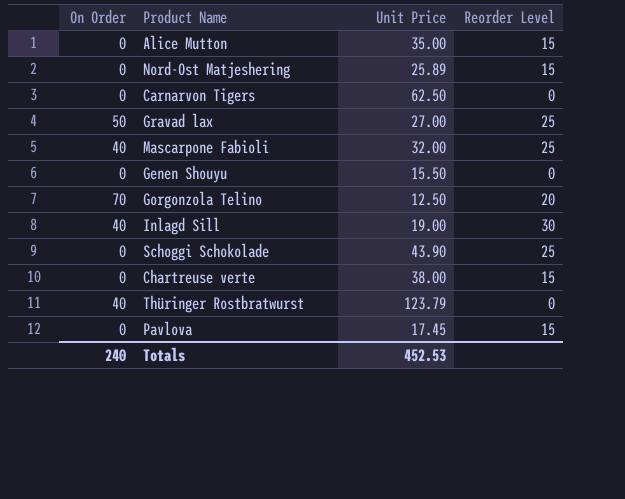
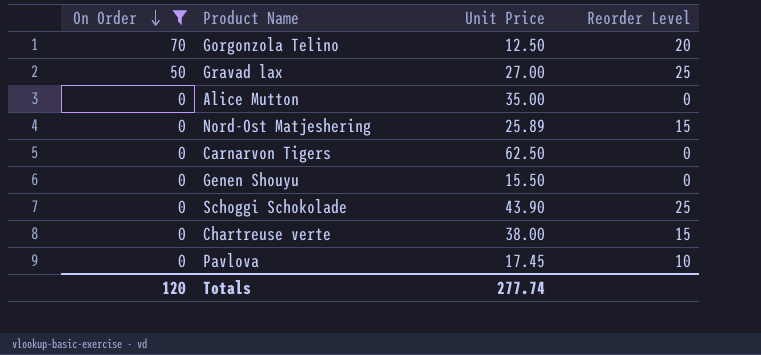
filter: none -> On Order != 40
row order: none -> On Order descending
Alice Mutton | Reorder Level: 15 -> 0
Pavlova | Reorder Level: 15 -> 10
Totals | On Order: 240 -> 120
Totals | Unit Price: 452.53 -> 277.74

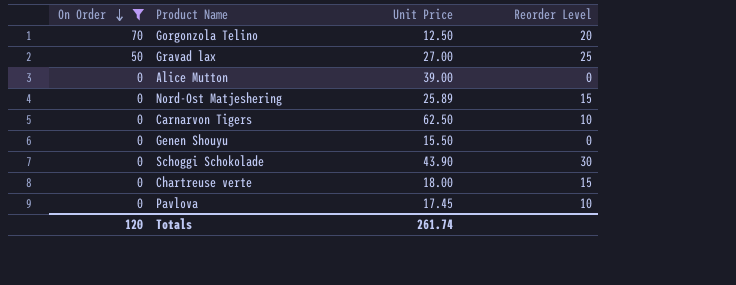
Alice Mutton | Unit Price: 35.00 -> 39.00
Carnarvon Tigers | Reorder Level: 0 -> 10
Schoggi Schokolade | Reorder Level: 25 -> 30
Chartreuse verte | Unit Price: 38.00 -> 18.00
Totals | Unit Price: 277.74 -> 261.74

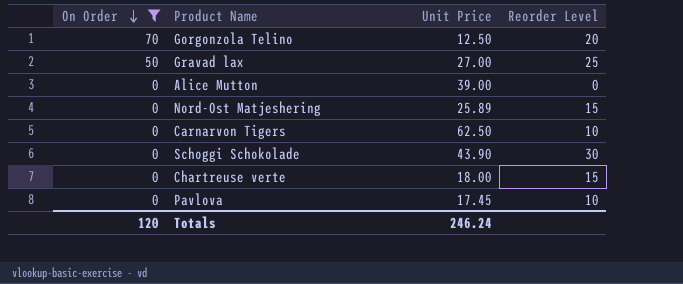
row Genen Shouyu: 0 | 15.50 | 0 -> none
Totals | Unit Price: 261.74 -> 246.24

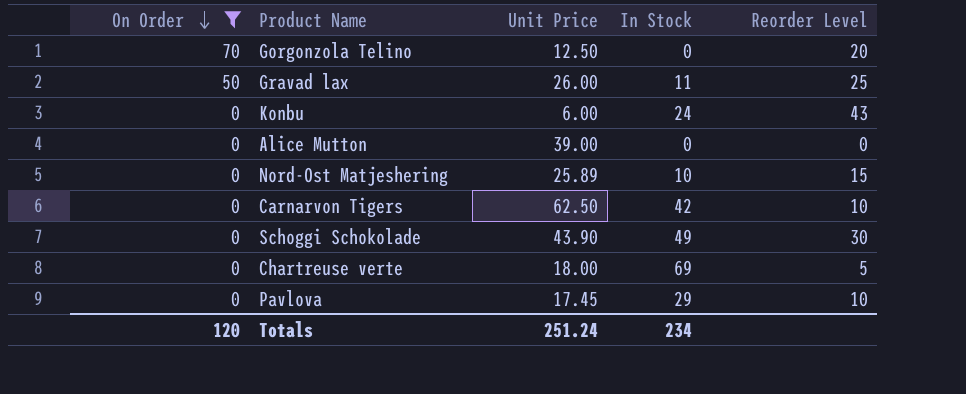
column In Stock | position: none -> 4
Gravad lax | Unit Price: 27.00 -> 26.00
row Konbu: none -> 0 | 6.00 | 24 | 43
Chartreuse verte | Reorder Level: 15 -> 5
Totals | Unit Price: 246.24 -> 251.24

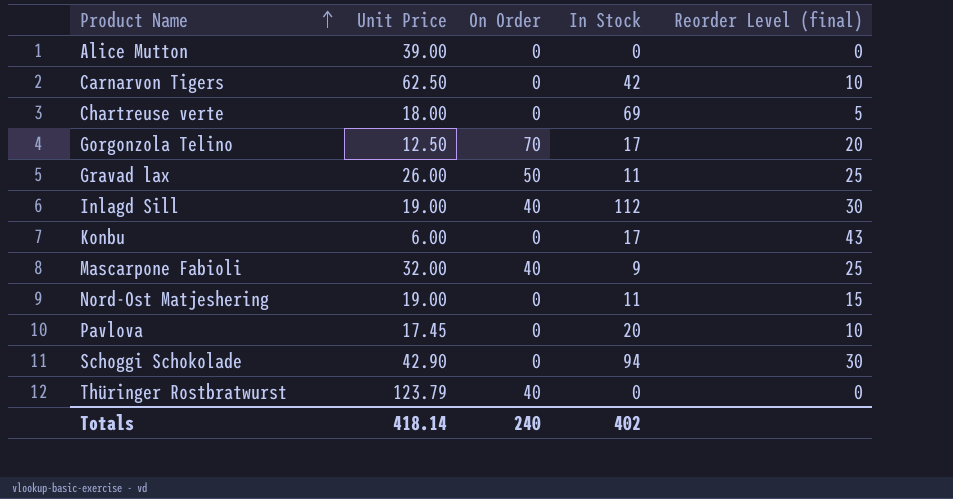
filter: On Order != 40 -> none
row order: On Order descending -> Product Name ascending
column On Order | position: 1 -> 3
column name: Reorder Level -> Reorder Level (final)
Gorgonzola Telino | In Stock: 0 -> 17
Konbu | In Stock: 24 -> 17
Nord-Ost Matjeshering | Unit Price: 25.89 -> 19.00
Nord-Ost Matjeshering | In Stock: 10 -> 11
Pavlova | In Stock: 29 -> 20
Schoggi Schokolade | Unit Price: 43.90 -> 42.90
Schoggi Schokolade | In Stock: 49 -> 94
Totals | Unit Price: 251.24 -> 418.14
Totals | On Order: 120 -> 240
Totals | In Stock: 234 -> 402

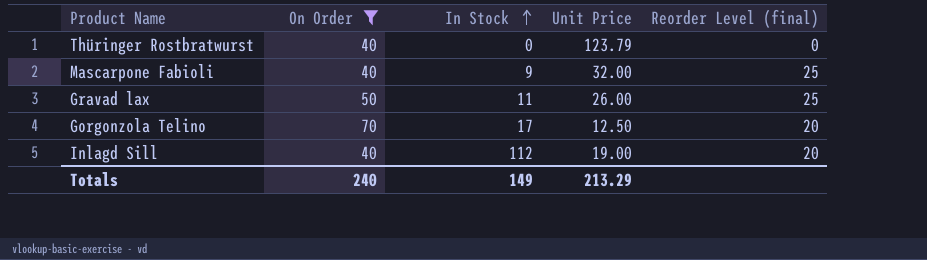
filter: none -> On Order != 0
row order: Product Name ascending -> In Stock ascending
column Unit Price | position: 2 -> 4
Inlagd Sill | Reorder Level (final): 30 -> 20
Totals | In Stock: 402 -> 149
Totals | Unit Price: 418.14 -> 213.29

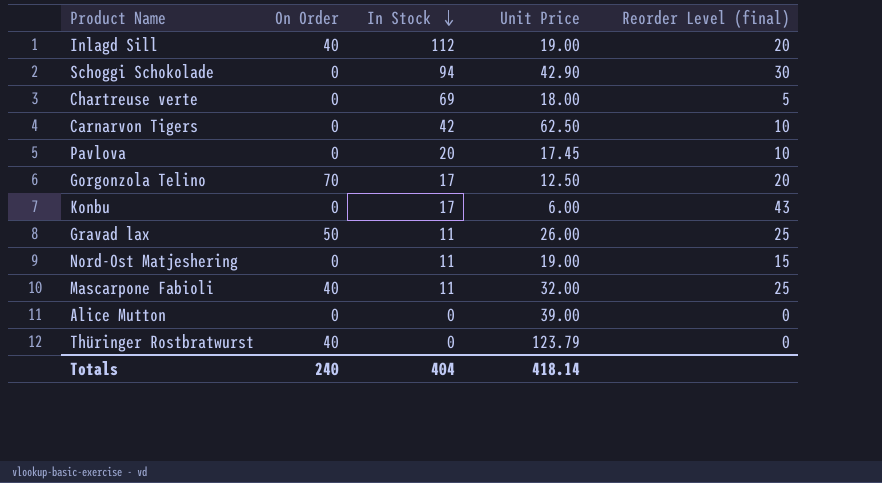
filter: On Order != 0 -> none
row order: In Stock ascending -> In Stock descending
Mascarpone Fabioli | In Stock: 9 -> 11
Totals | In Stock: 149 -> 404
Totals | Unit Price: 213.29 -> 418.14

